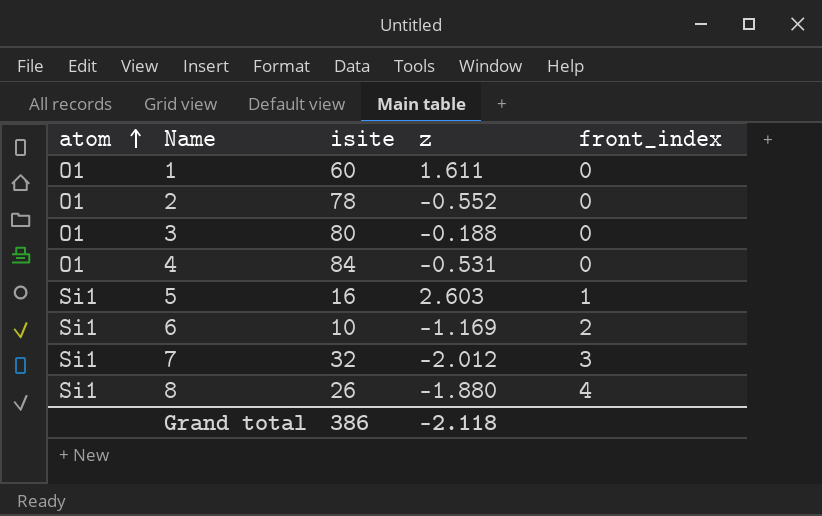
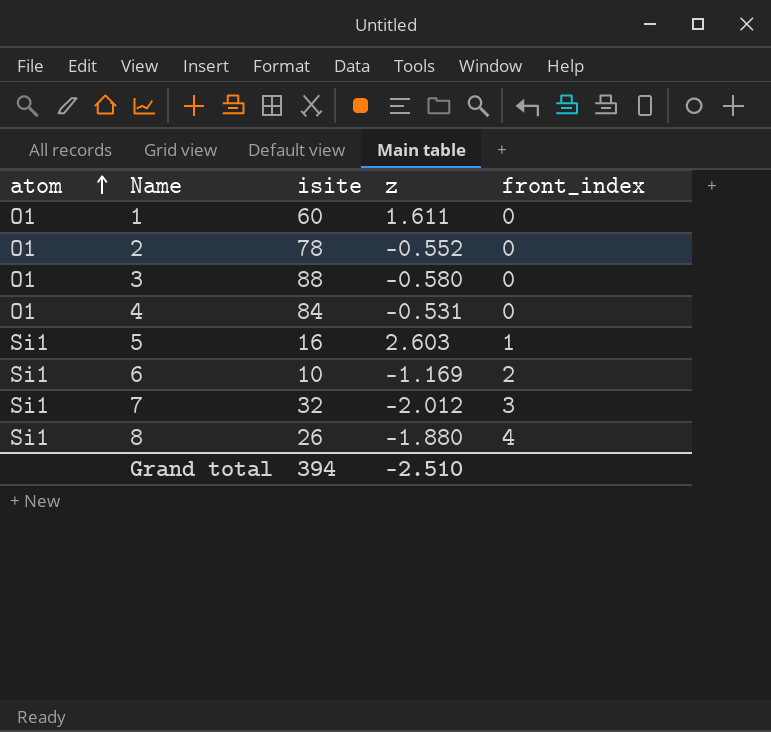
3 | isite: 80 -> 88
3 | z: -0.188 -> -0.580
Grand total | isite: 386 -> 394
Grand total | z: -2.118 -> -2.510

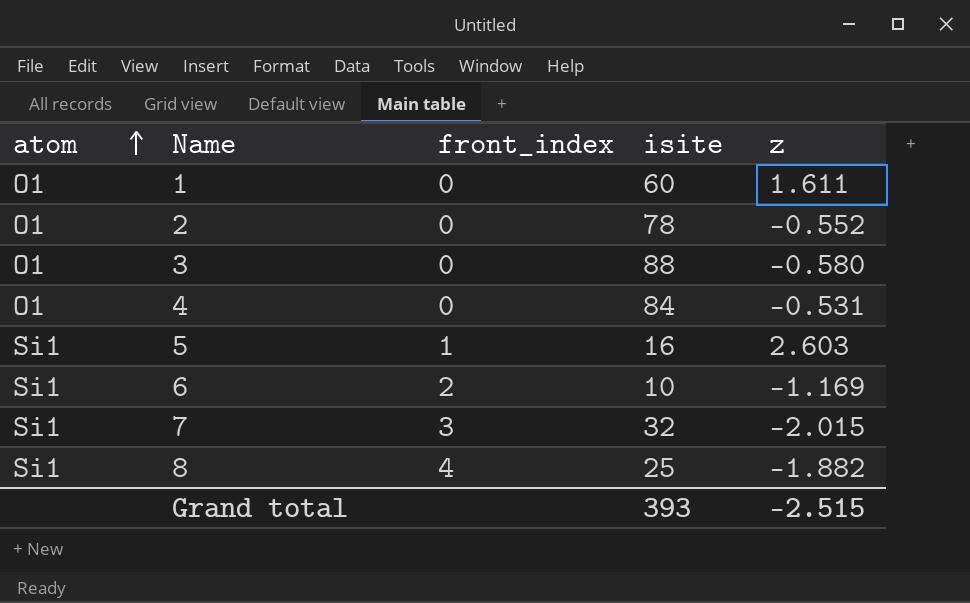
column front_index | position: 5 -> 3
7 | z: -2.012 -> -2.015
8 | isite: 26 -> 25
8 | z: -1.880 -> -1.882
Grand total | isite: 394 -> 393
Grand total | z: -2.510 -> -2.515

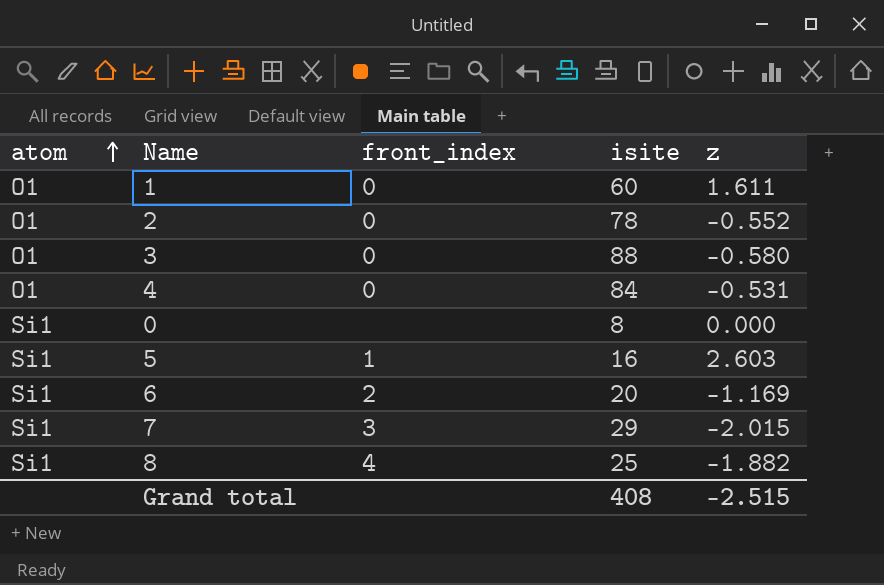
row 0: none -> Si1 | none | 8 | 0.000
6 | isite: 10 -> 20
7 | isite: 32 -> 29
Grand total | isite: 393 -> 408

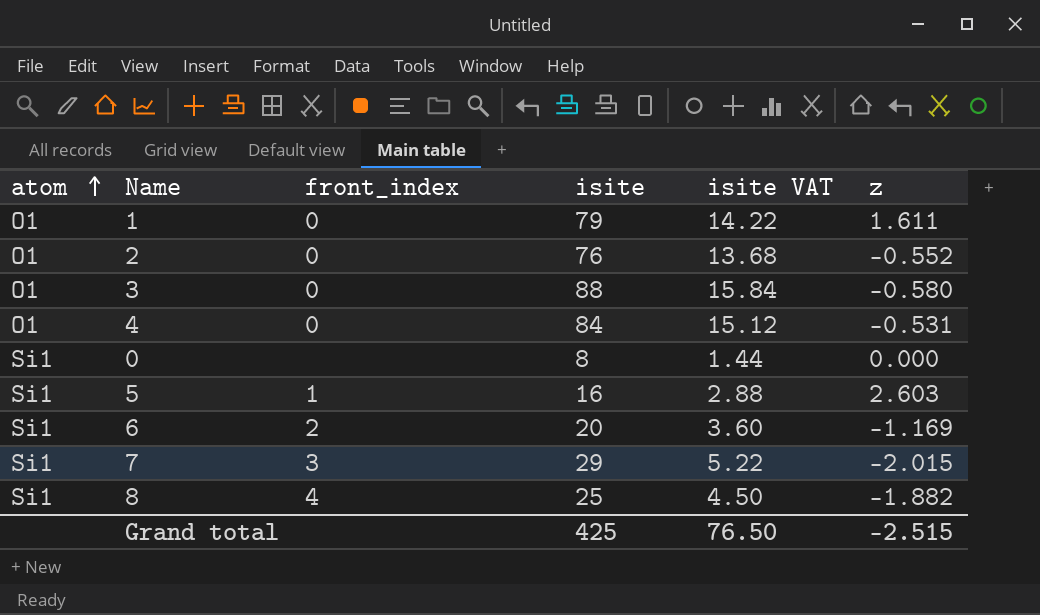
column isite VAT | formula: none -> [isite] * 0.18
1 | isite: 60 -> 79
2 | isite: 78 -> 76
Grand total | isite: 408 -> 425

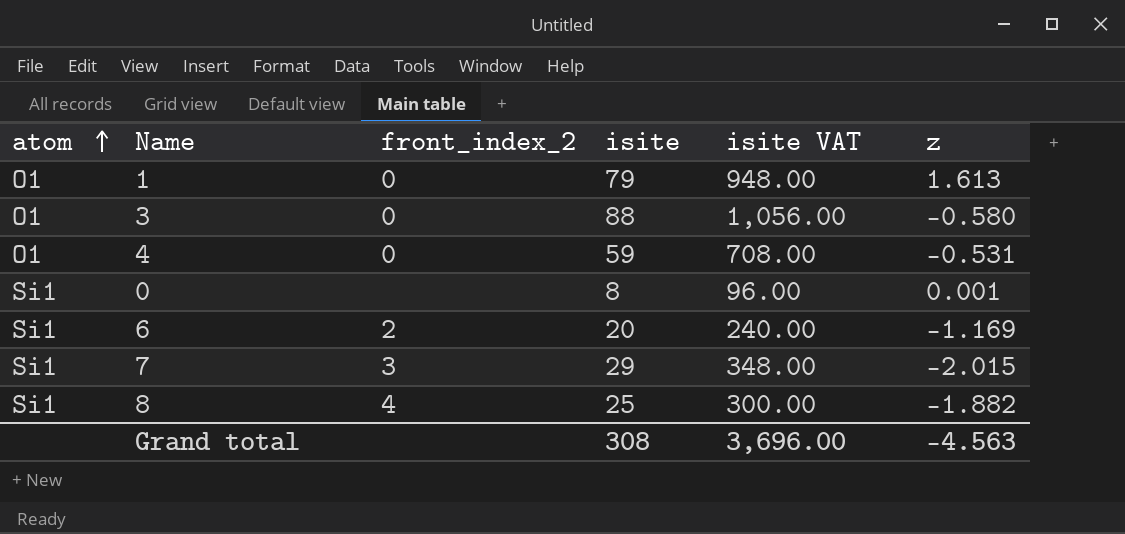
column name: front_index -> front_index_2
column isite VAT | formula: [isite] * 0.18 -> [isite] * 12
row 2: O1 | 0 | 76 | 13.68 | -0.552 -> none
row 5: Si1 | 1 | 16 | 2.88 | 2.603 -> none
1 | z: 1.611 -> 1.613
4 | isite: 84 -> 59
0 | z: 0.000 -> 0.001
Grand total | isite: 425 -> 308
Grand total | isite VAT: 76.50 -> 3,696.00
Grand total | z: -2.515 -> -4.563

